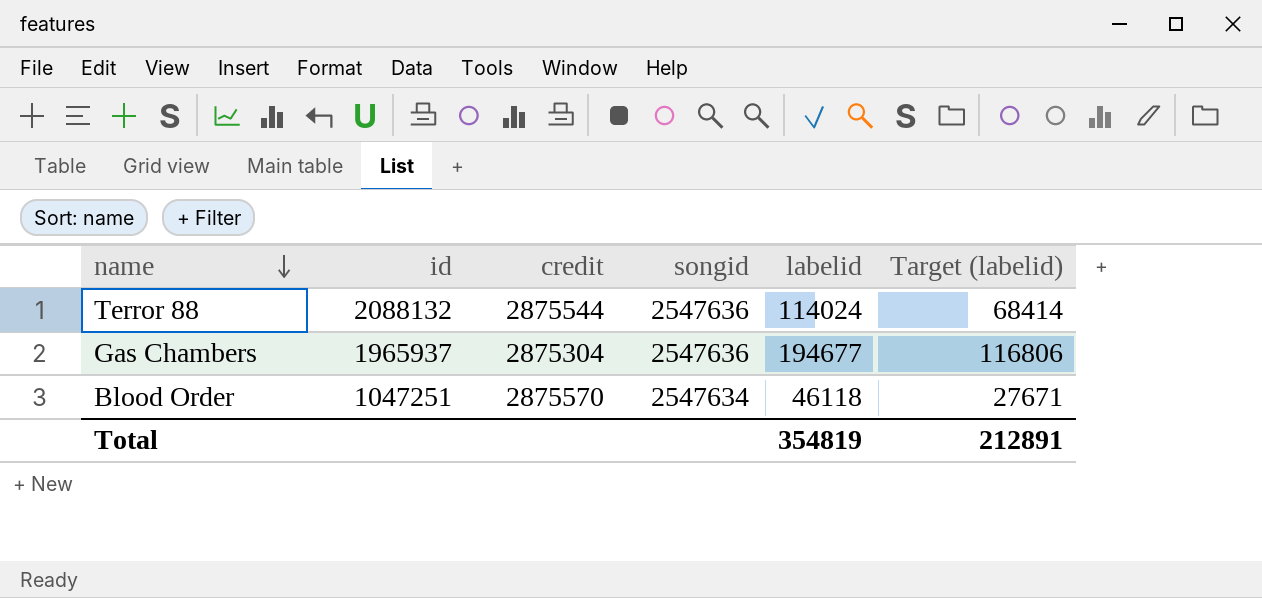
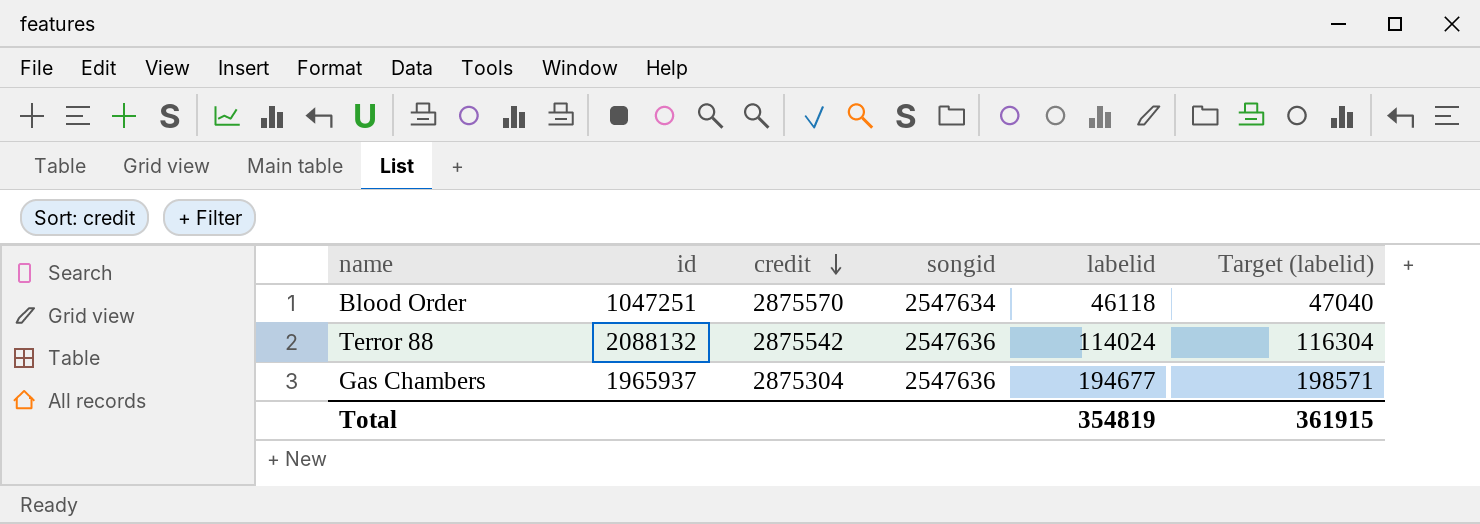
row order: name descending -> credit descending
column Target (labelid) | formula: [labelid] * 0.6 -> [labelid] * 1.02
Terror 88 | credit: 2875544 -> 2875542
Total | Target (labelid): 212891 -> 361915

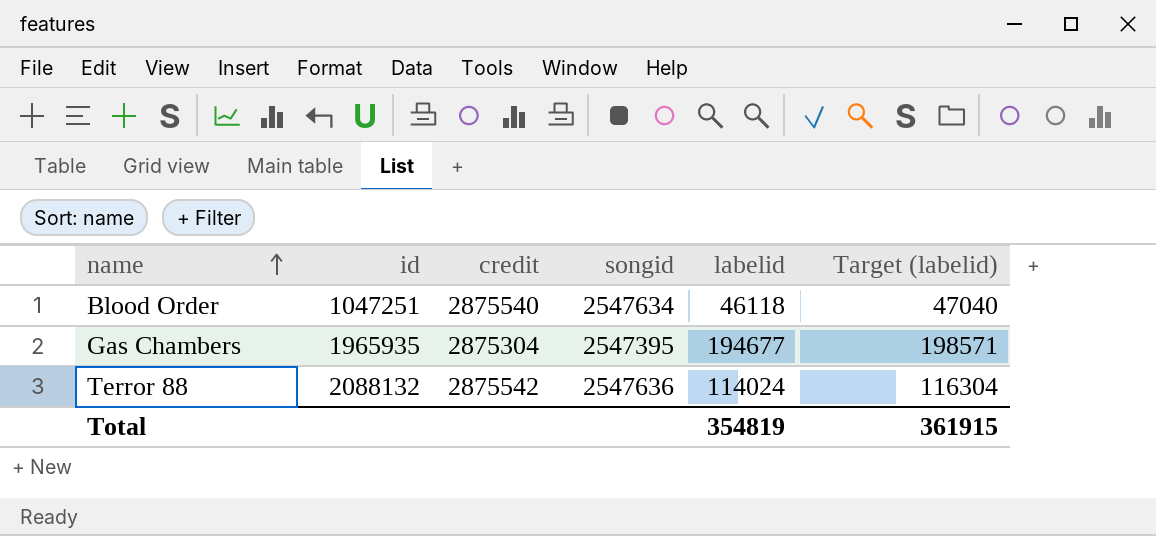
row order: credit descending -> name ascending
Blood Order | credit: 2875570 -> 2875540
Gas Chambers | id: 1965937 -> 1965935
Gas Chambers | songid: 2547636 -> 2547395

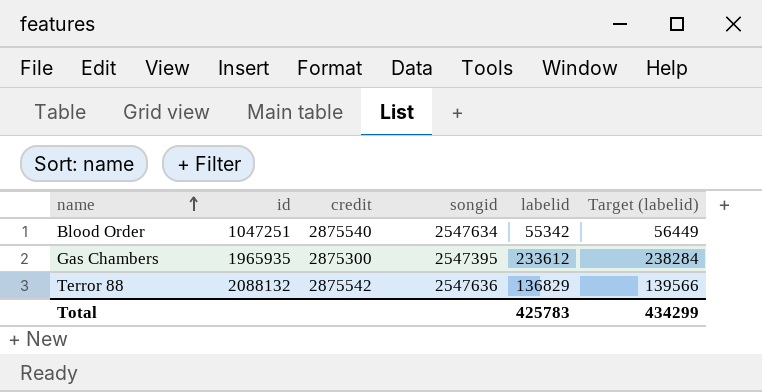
Blood Order | labelid: 46118 -> 55342
Blood Order | Target (labelid): 47040 -> 56449
Gas Chambers | credit: 2875304 -> 2875300
Gas Chambers | labelid: 194677 -> 233612
Gas Chambers | Target (labelid): 198571 -> 238284
Terror 88 | labelid: 114024 -> 136829
Terror 88 | Target (labelid): 116304 -> 139566
Total | labelid: 354819 -> 425783
Total | Target (labelid): 361915 -> 434299

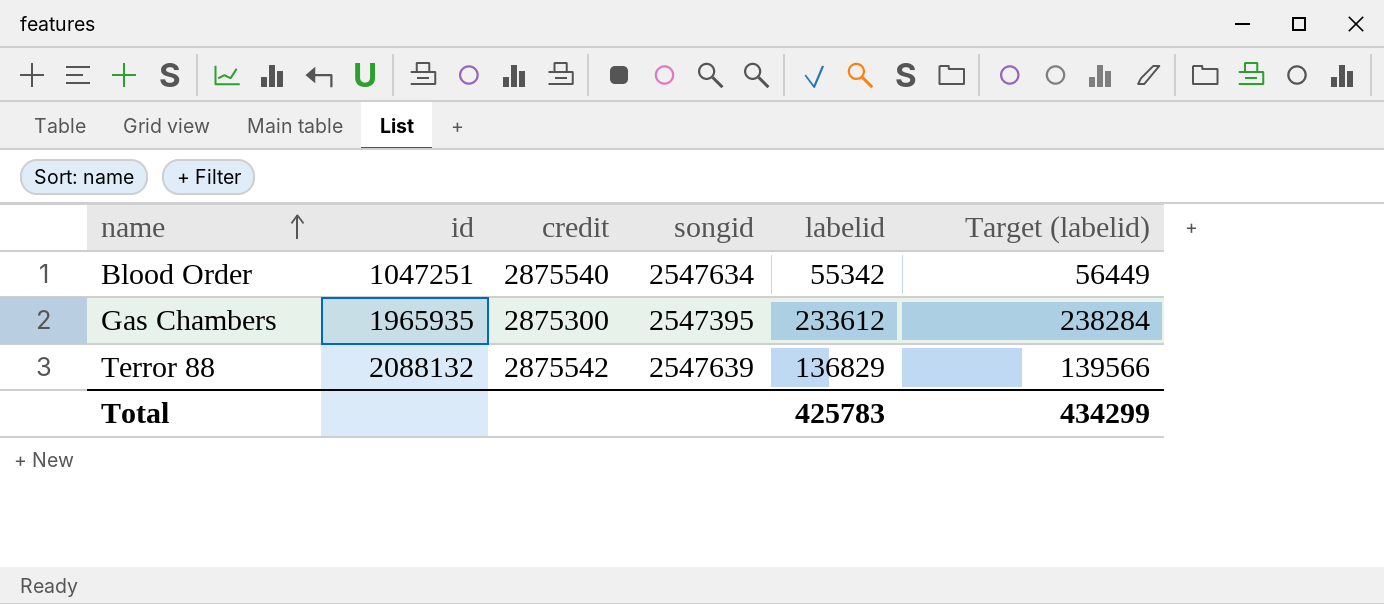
Terror 88 | songid: 2547636 -> 2547639

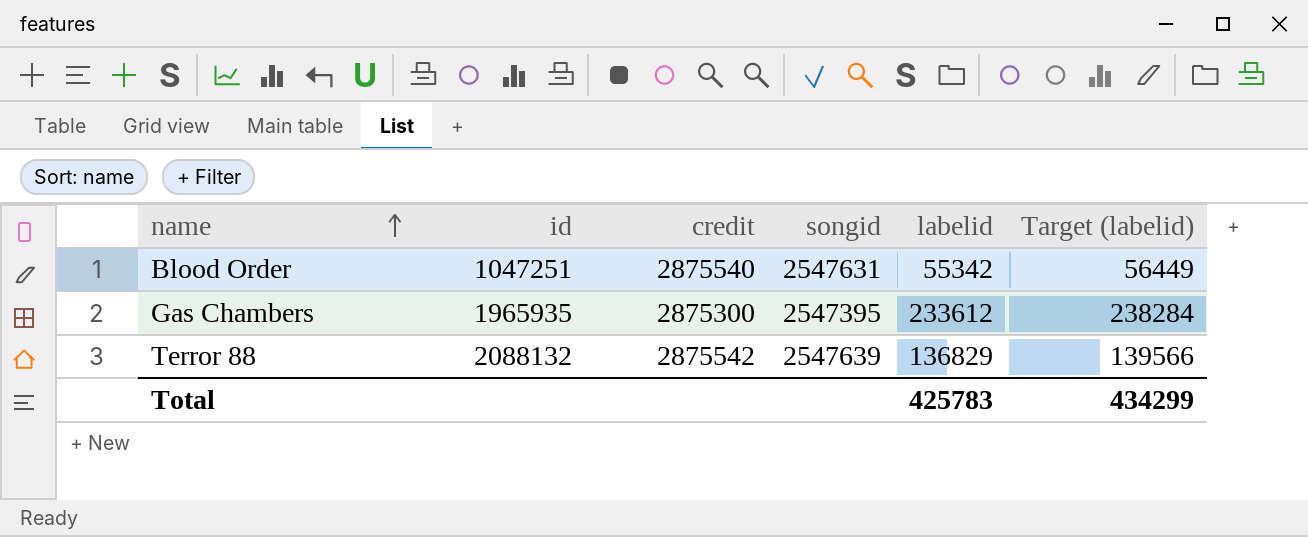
Blood Order | songid: 2547634 -> 2547631

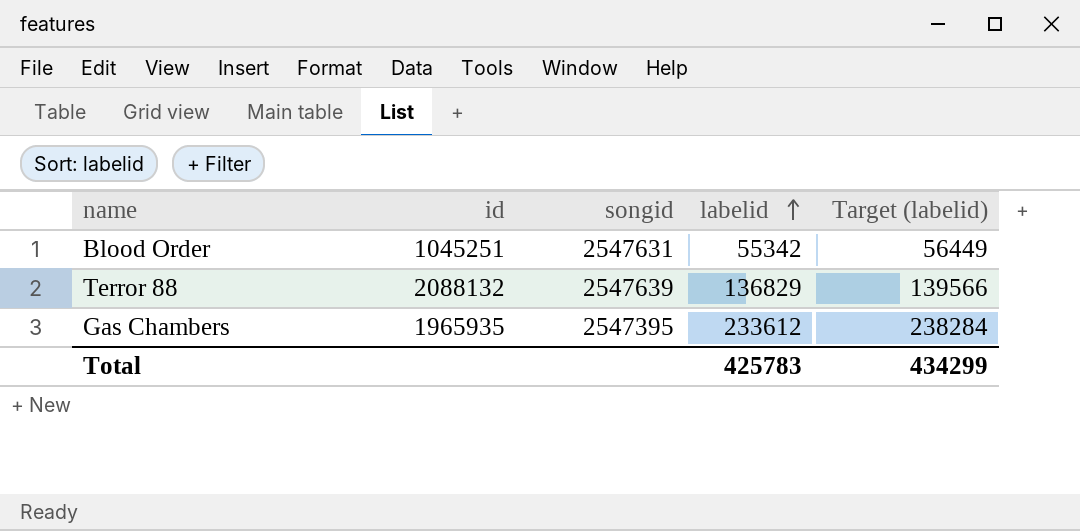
row order: name ascending -> labelid ascending
column credit | position: 3 -> none
Blood Order | id: 1047251 -> 1045251

